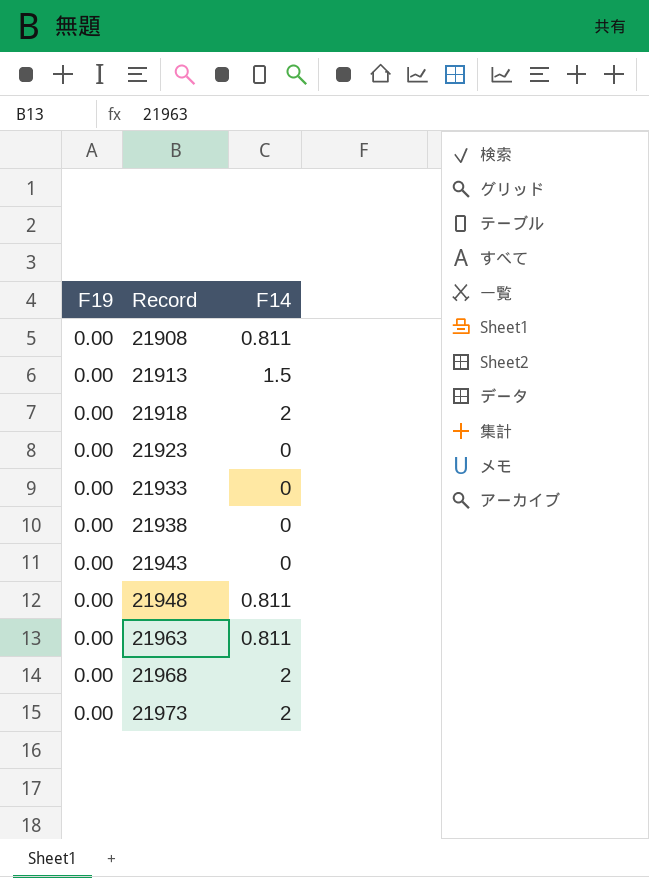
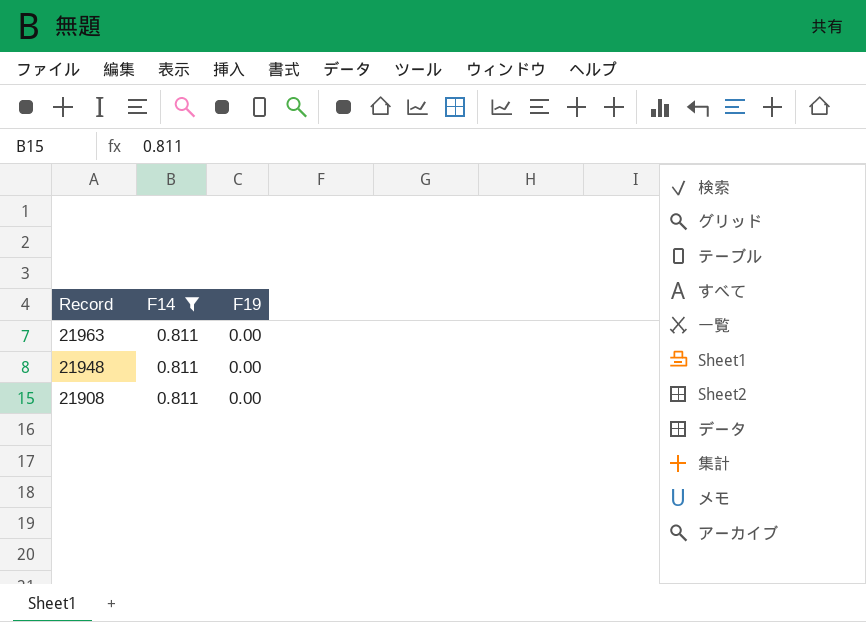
filter: none -> F14 = 0.811
row order: Record ascending -> Record descending
column F19 | position: 1 -> 3

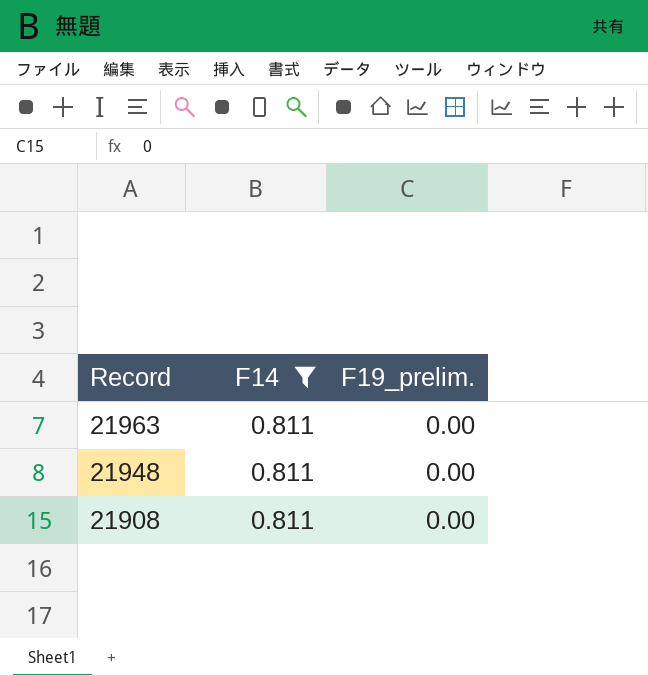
column name: F19 -> F19_prelim.

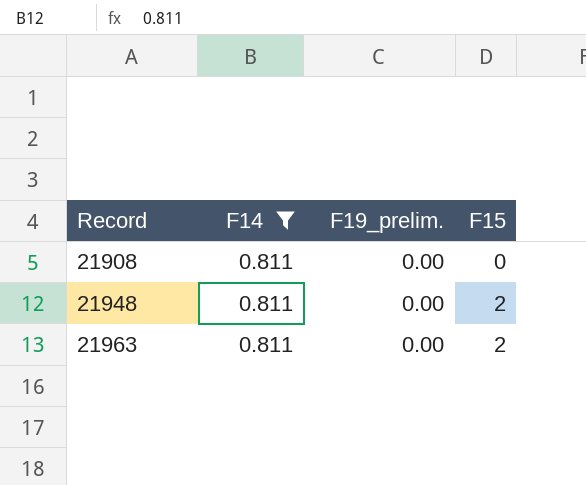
row order: Record descending -> Record ascending
column F15 | position: none -> 4

